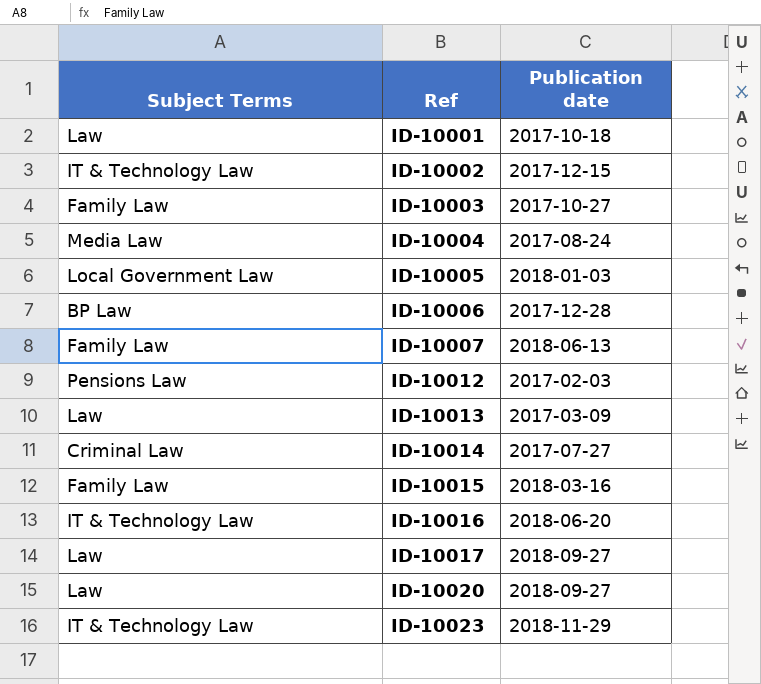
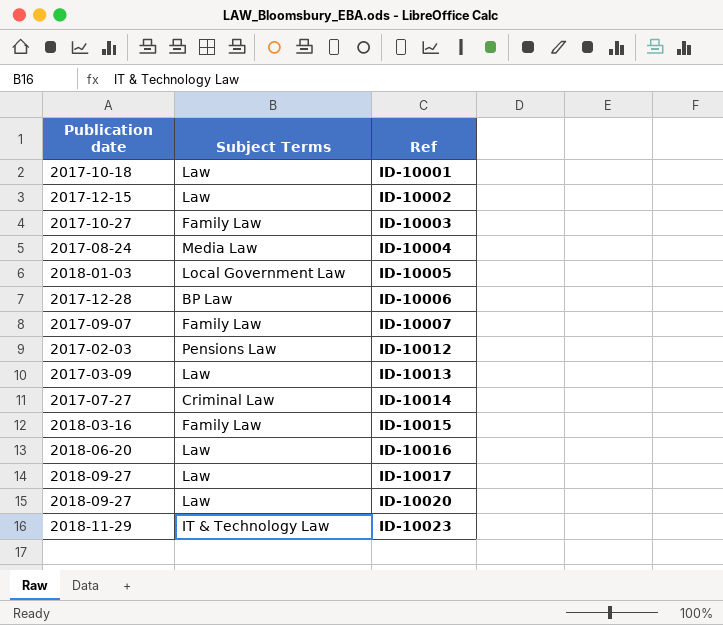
column Publication date | position: 3 -> 1
ID-10002 | Subject Terms: IT & Technology Law -> Law
ID-10007 | Publication date: 2018-06-13 -> 2017-09-07
ID-10016 | Subject Terms: IT & Technology Law -> Law

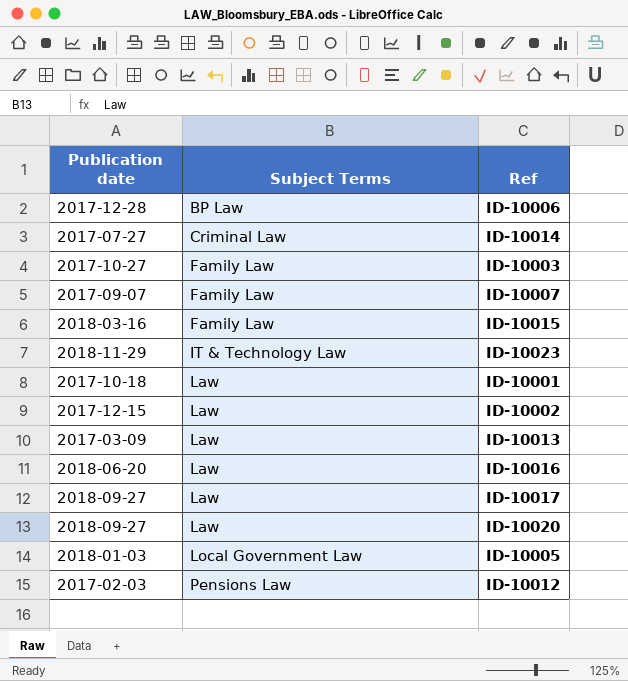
row order: Ref ascending -> Subject Terms ascending
row ID-10004: 2017-08-24 | Media Law -> none

